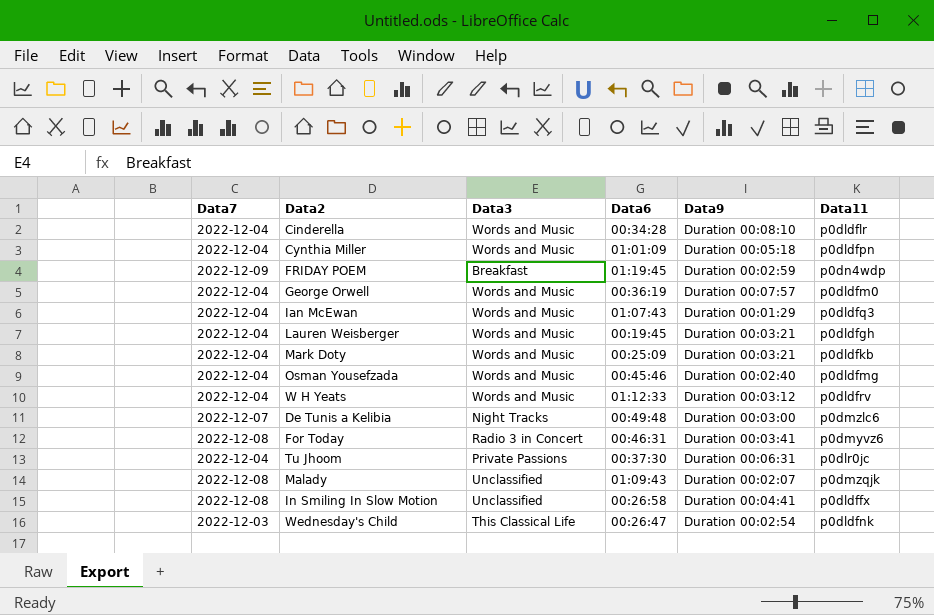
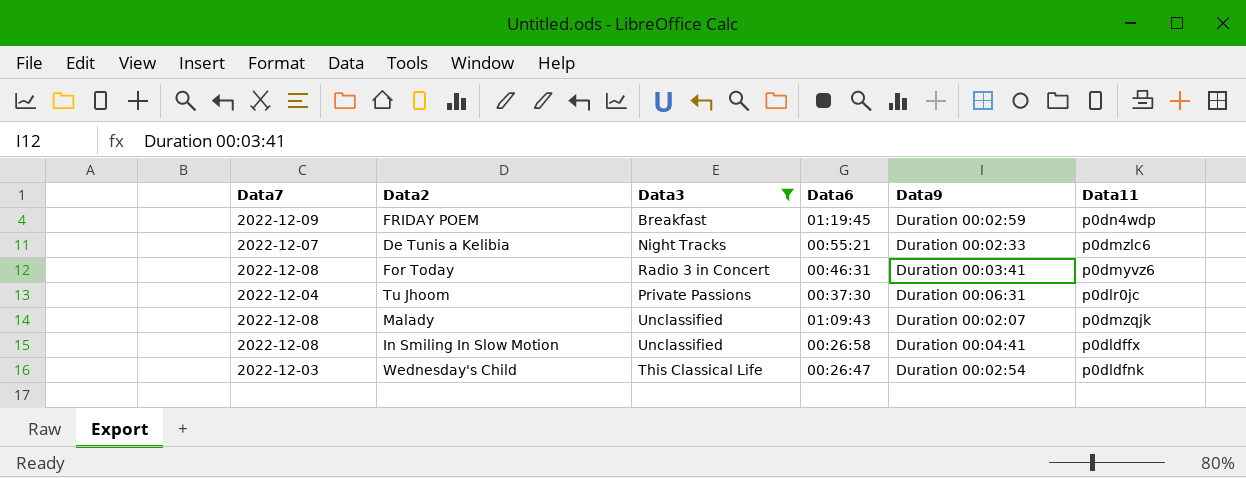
filter: none -> Data3 != Words and Music
De Tunis a Kelibia | Data6: 00:49:48 -> 00:55:21
De Tunis a Kelibia | Data9: Duration 00:03:00 -> Duration 00:02:33

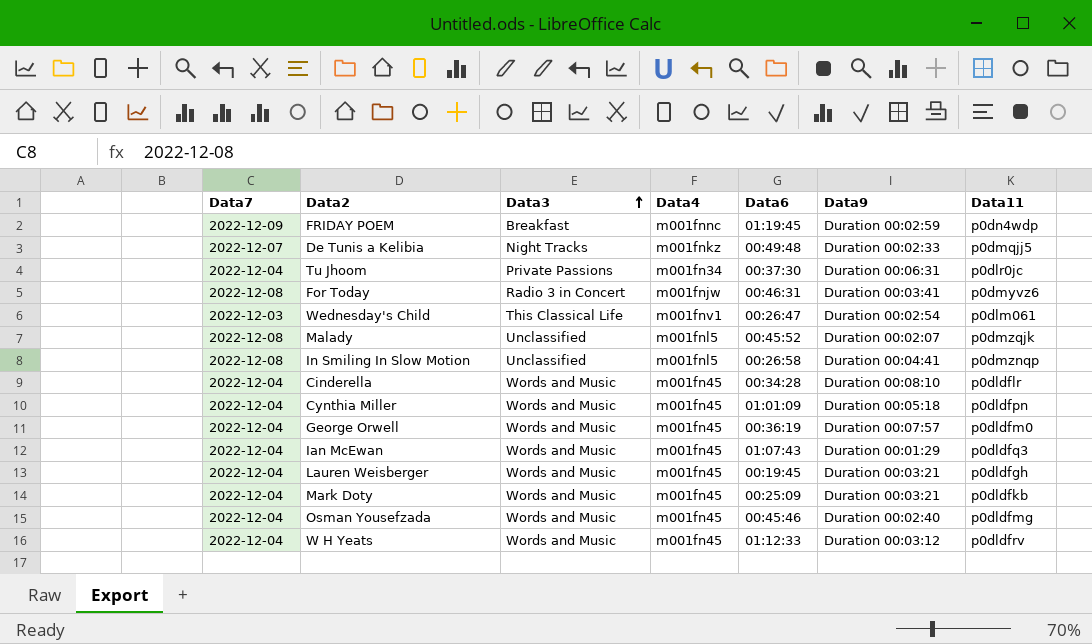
filter: Data3 != Words and Music -> none
row order: none -> Data3 ascending
column Data4 | position: none -> 4
De Tunis a Kelibia | Data6: 00:55:21 -> 00:49:48
De Tunis a Kelibia | Data11: p0dmzlc6 -> p0dmqjj5
Wednesday's Child | Data11: p0dldfnk -> p0dlm061
Malady | Data6: 01:09:43 -> 00:45:52
In Smiling In Slow Motion | Data11: p0dldffx -> p0dmznqp

